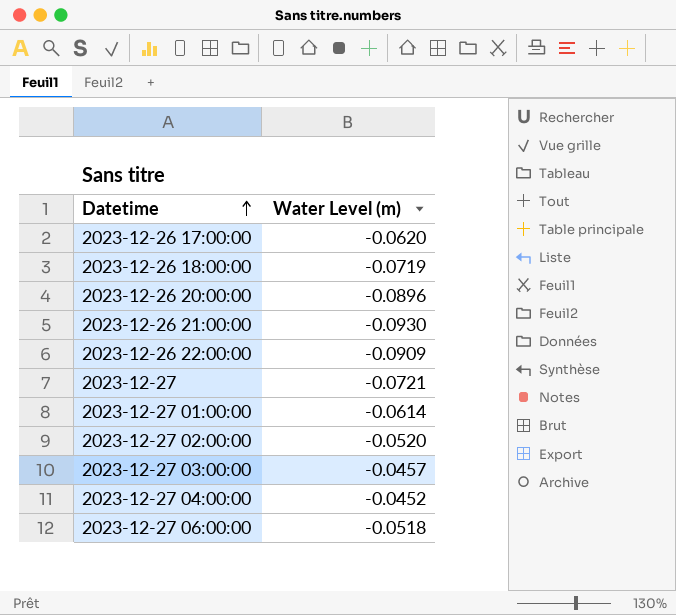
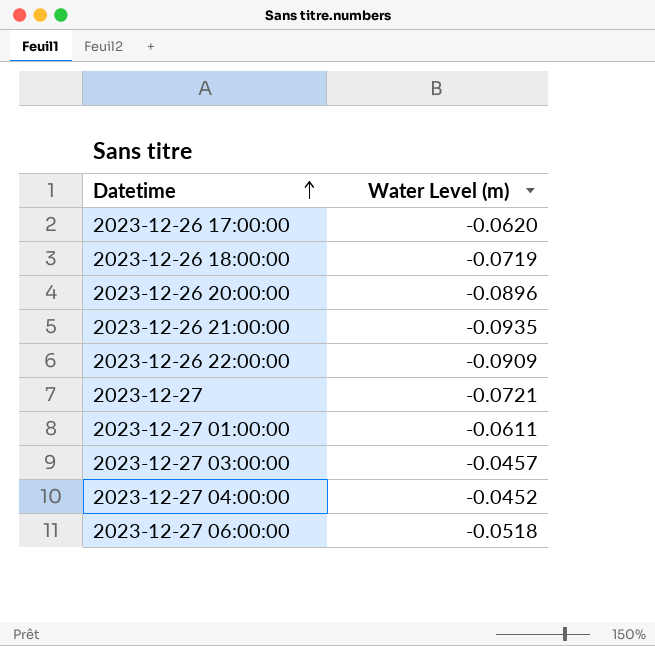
row 2023-12-27 02:00:00: -0.0520 -> none
2023-12-26 21:00:00 | Water Level (m): -0.0930 -> -0.0935
2023-12-27 01:00:00 | Water Level (m): -0.0614 -> -0.0611

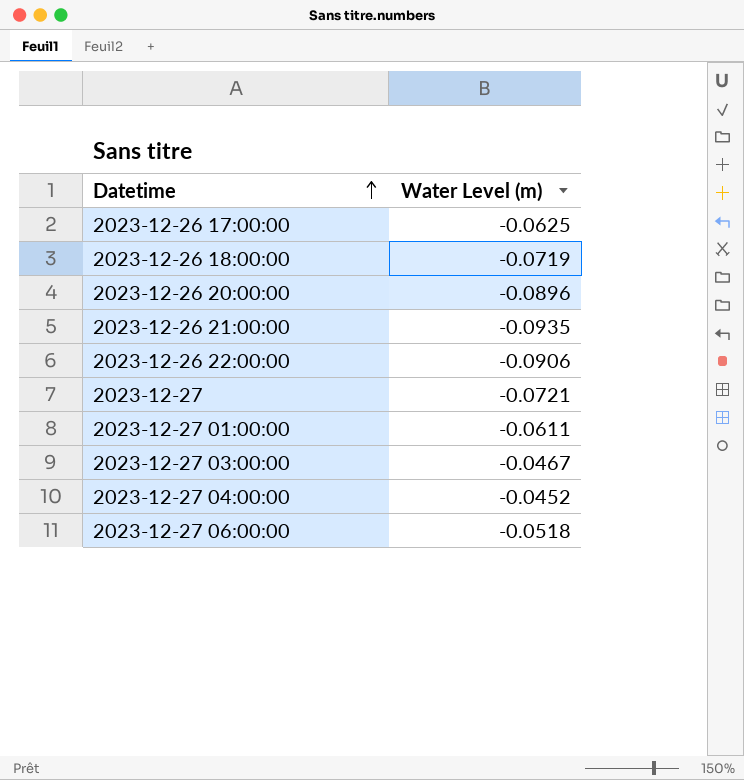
2023-12-26 17:00:00 | Water Level (m): -0.0620 -> -0.0625
2023-12-26 22:00:00 | Water Level (m): -0.0909 -> -0.0906
2023-12-27 03:00:00 | Water Level (m): -0.0457 -> -0.0467

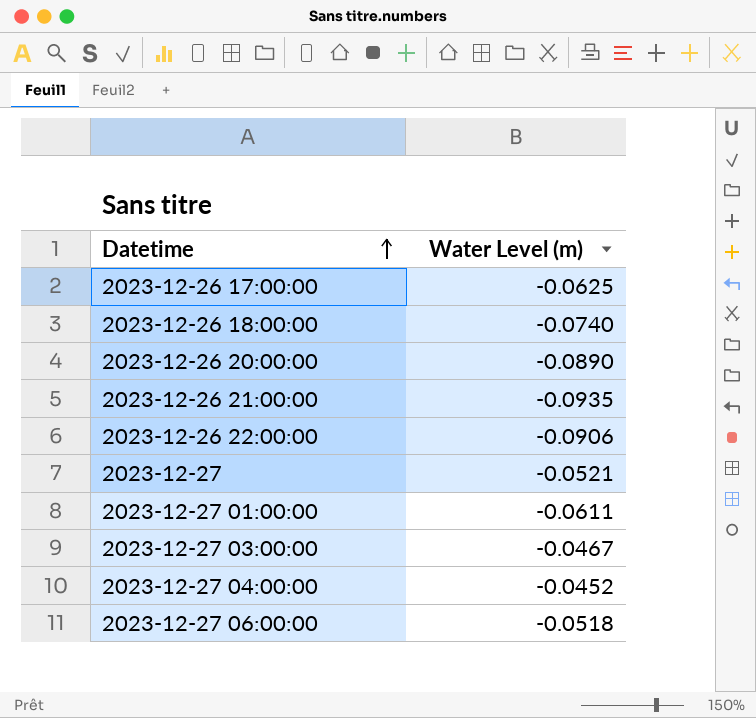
2023-12-26 18:00:00 | Water Level (m): -0.0719 -> -0.0740
2023-12-26 20:00:00 | Water Level (m): -0.0896 -> -0.0890
2023-12-27 | Water Level (m): -0.0721 -> -0.0521

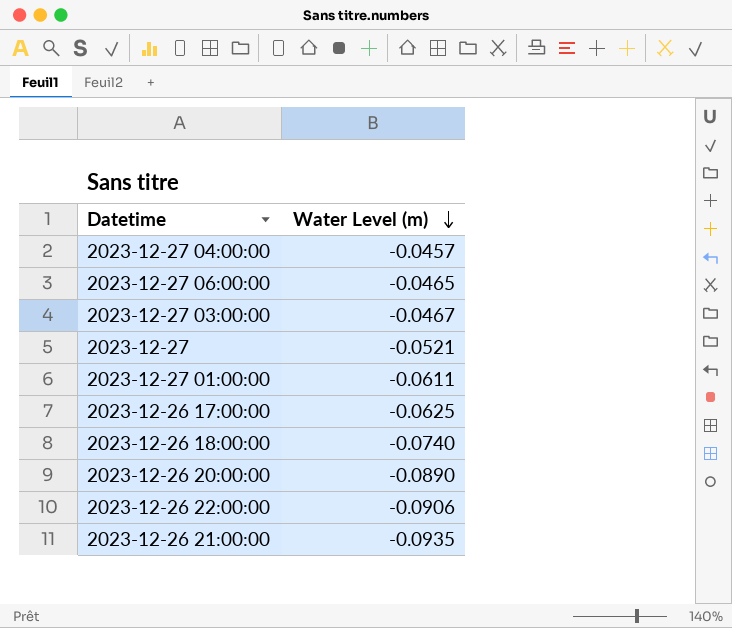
row order: Datetime ascending -> Water Level (m) descending
2023-12-27 04:00:00 | Water Level (m): -0.0452 -> -0.0457
2023-12-27 06:00:00 | Water Level (m): -0.0518 -> -0.0465

